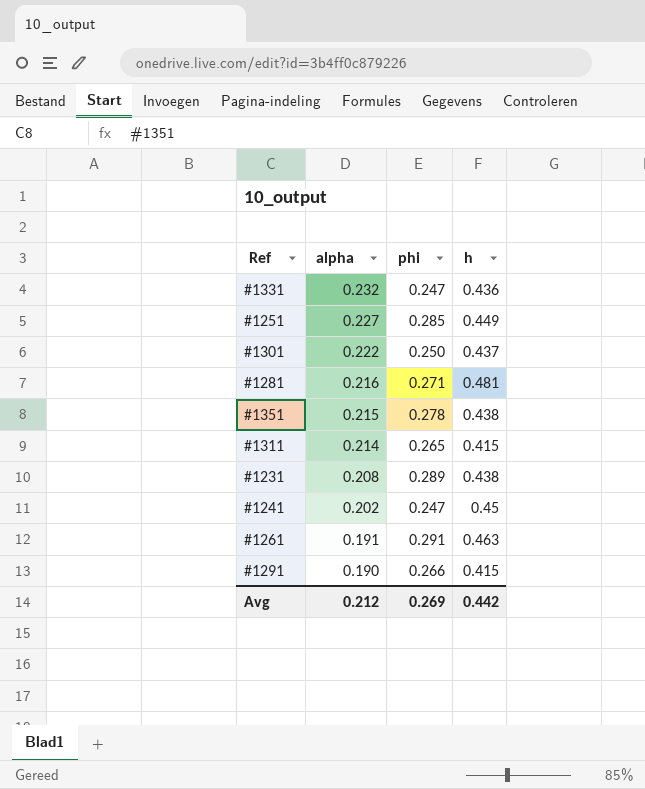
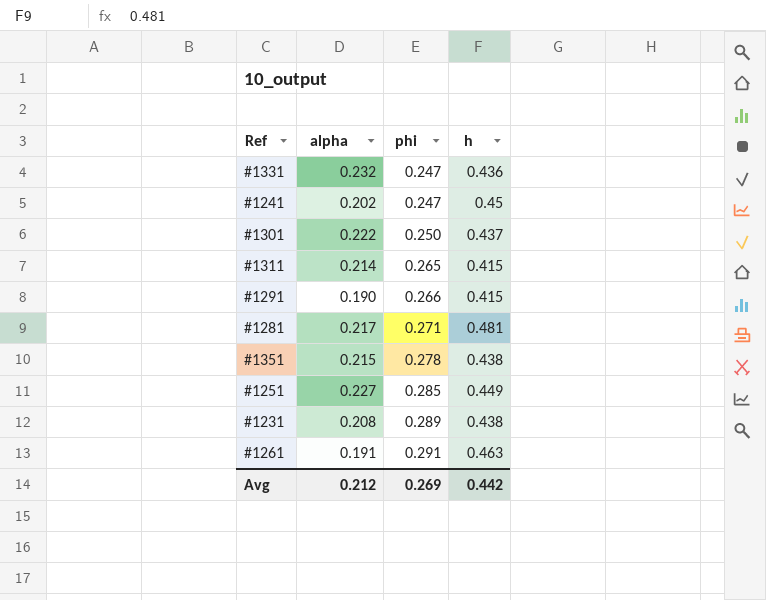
row order: alpha descending -> phi ascending
#1281 | alpha: 0.216 -> 0.217

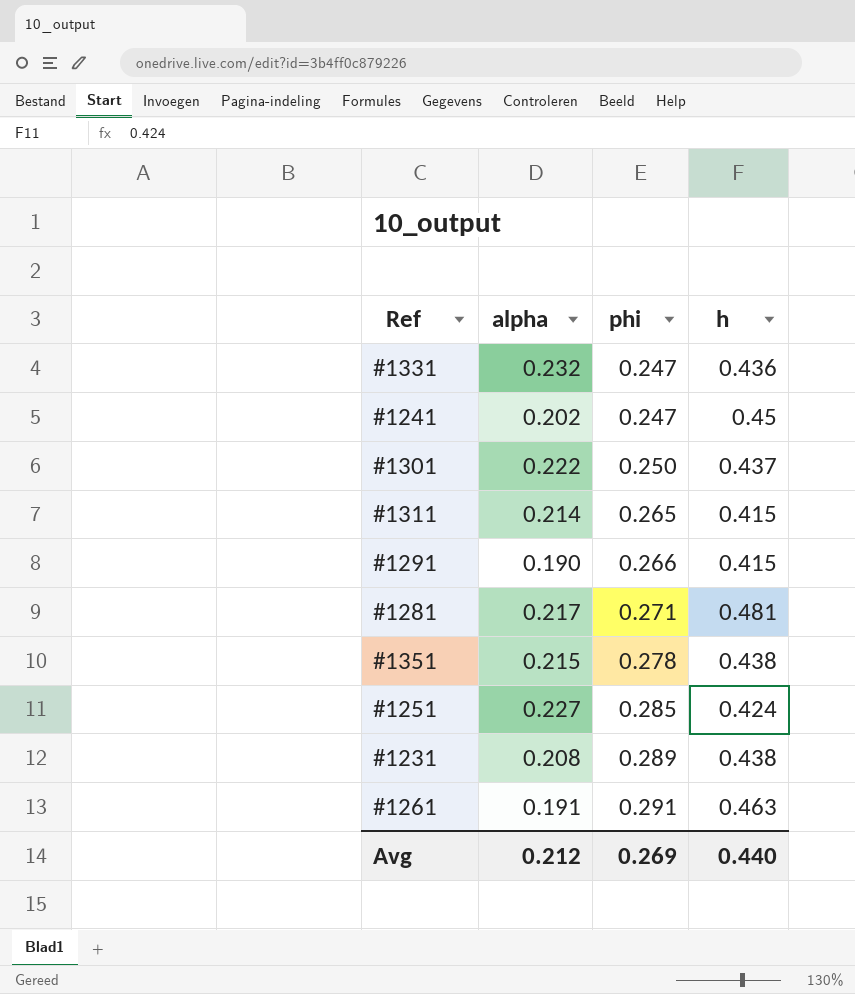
#1251 | h: 0.449 -> 0.424
Avg | h: 0.442 -> 0.440

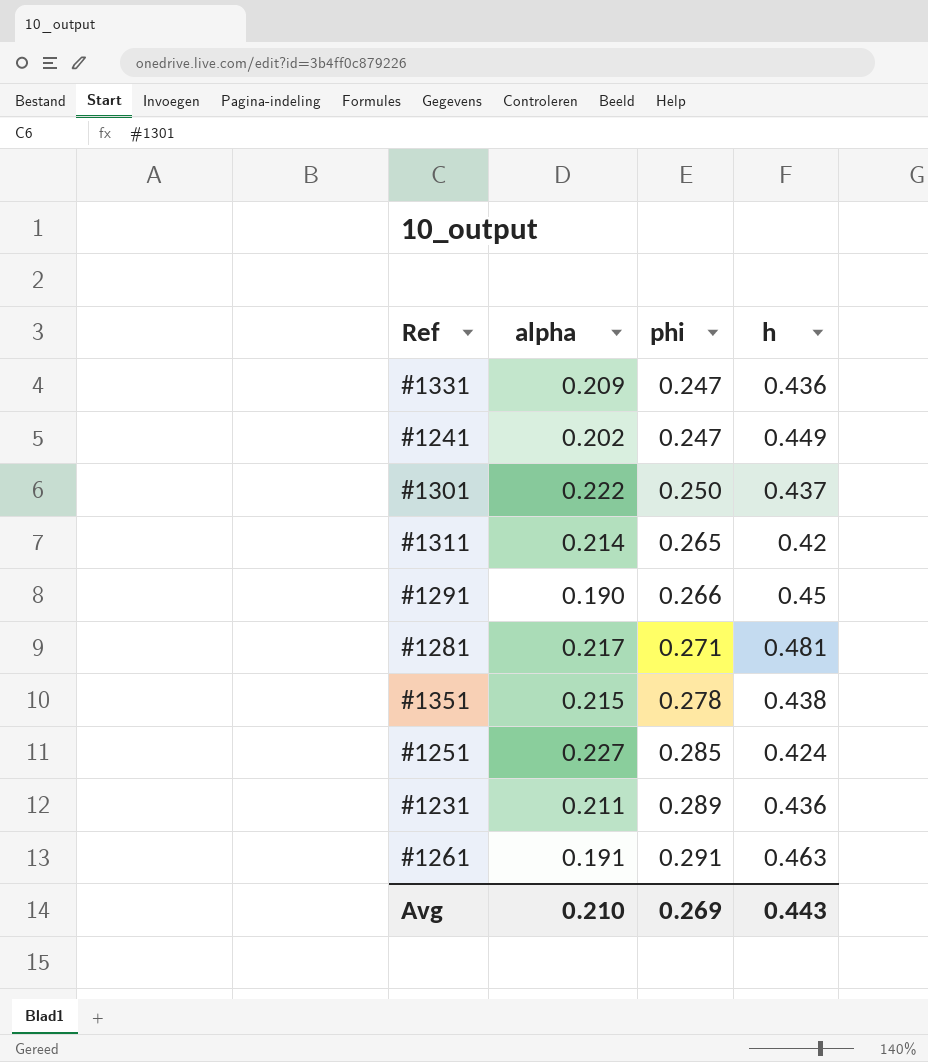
#1331 | alpha: 0.232 -> 0.209
#1241 | h: 0.45 -> 0.449
#1311 | h: 0.415 -> 0.42
#1291 | h: 0.415 -> 0.45
#1231 | alpha: 0.208 -> 0.211
#1231 | h: 0.438 -> 0.436
Avg | alpha: 0.212 -> 0.210
Avg | h: 0.440 -> 0.443

